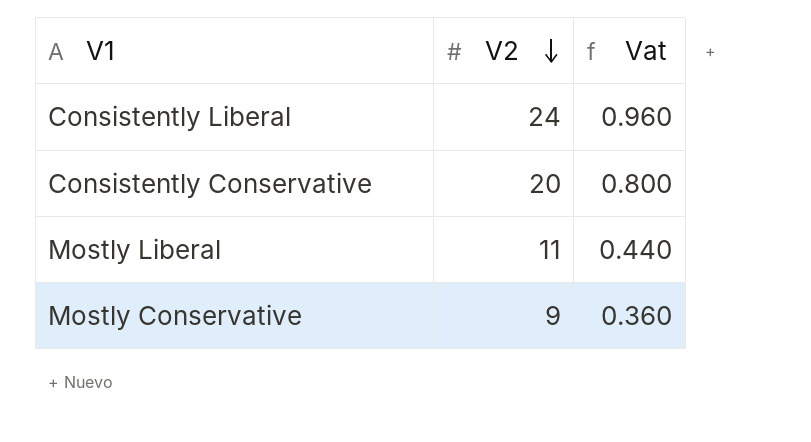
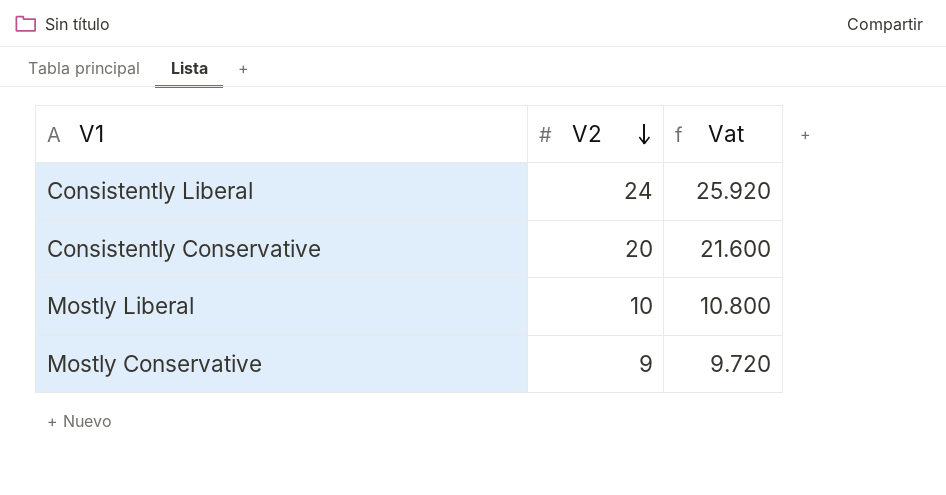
column Vat | formula: [V2] * 0.04 -> [V2] * 1.08
Mostly Liberal | V2: 11 -> 10

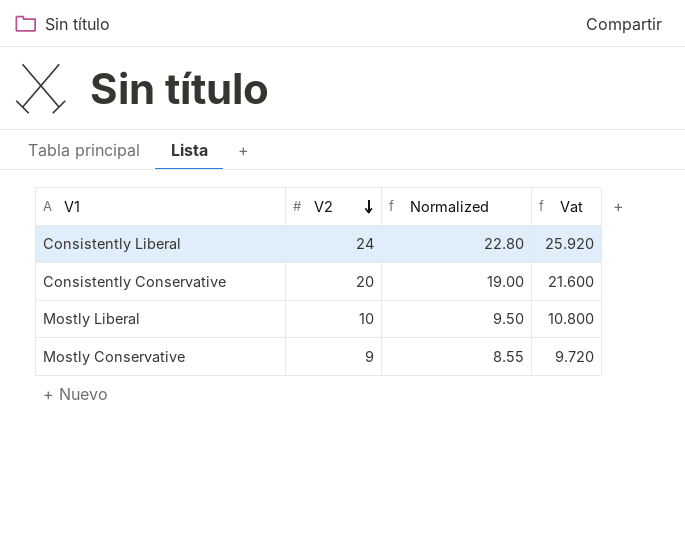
column Normalized | formula: none -> [V2] * 0.95

